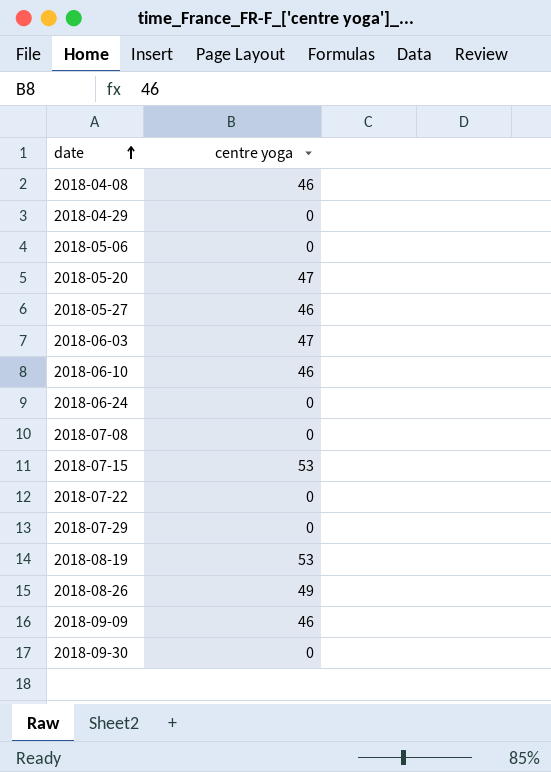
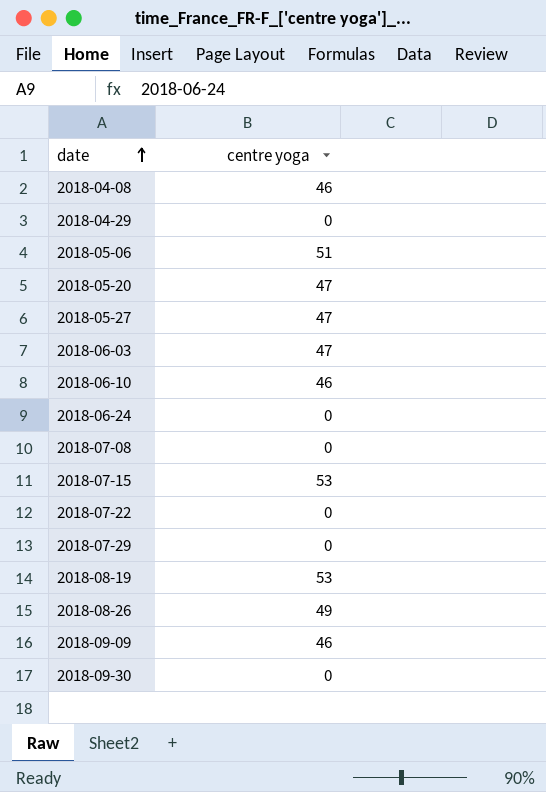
2018-05-06 | centre yoga: 0 -> 51
2018-05-27 | centre yoga: 46 -> 47

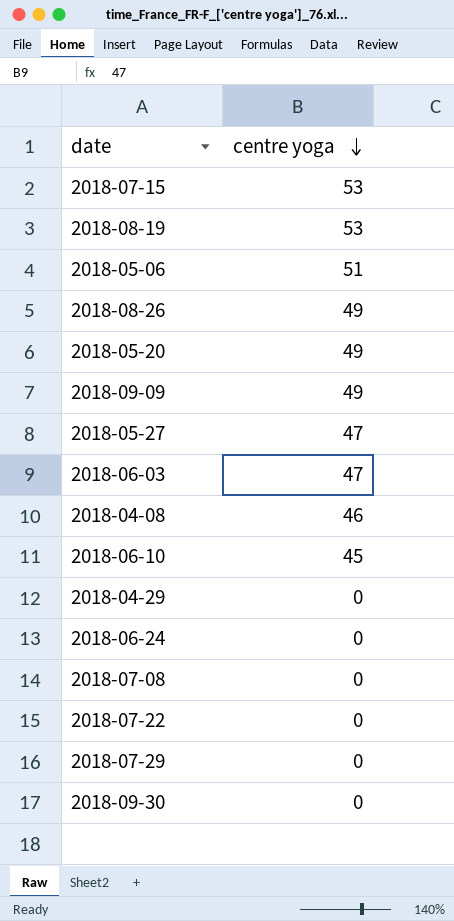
row order: date ascending -> centre yoga descending
2018-05-20 | centre yoga: 47 -> 49
2018-09-09 | centre yoga: 46 -> 49
2018-06-10 | centre yoga: 46 -> 45

